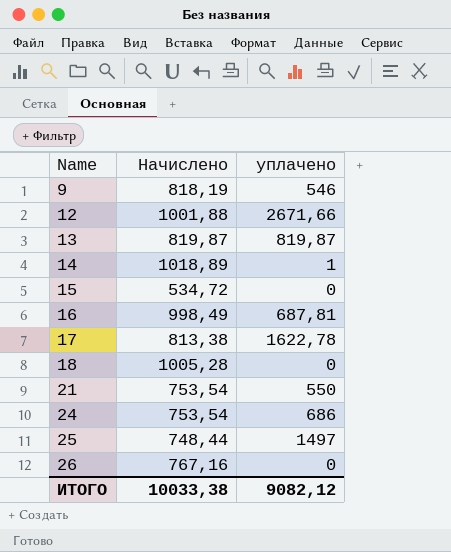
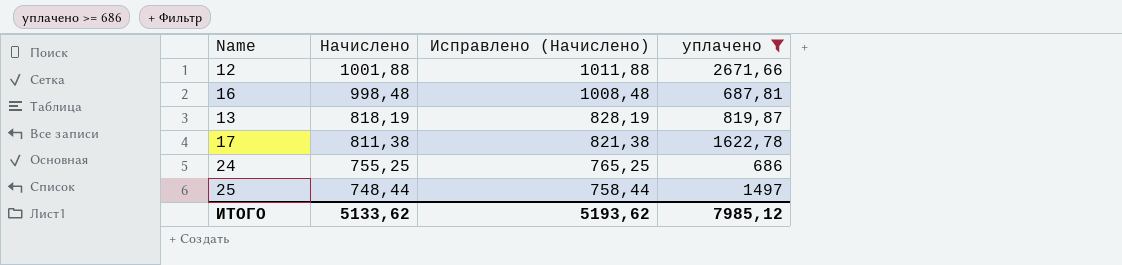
filter: none -> уплачено >= 686
row order: Name ascending -> Начислено descending
column Исправлено (Начислено) | formula: none -> [Начислено] + 10
16 | Начислено: 998,49 -> 998,48
13 | Начислено: 819,87 -> 818,19
17 | Начислено: 813,38 -> 811,38
24 | Начислено: 753,54 -> 755,25
ИТОГО | Начислено: 10033,38 -> 5133,62
ИТОГО | уплачено: 9082,12 -> 7985,12

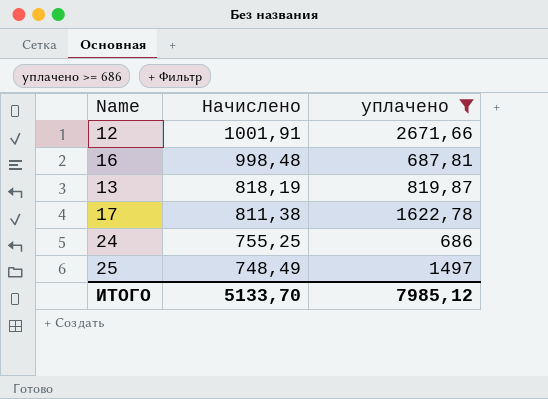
column Исправлено (Начислено) | formula: [Начислено] + 10 -> none
12 | Начислено: 1001,88 -> 1001,91
25 | Начислено: 748,44 -> 748,49
ИТОГО | Начислено: 5133,62 -> 5133,70

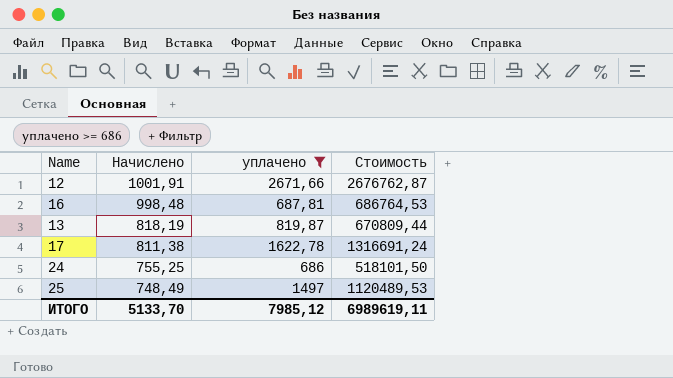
column Стоимость | formula: none -> [Начислено] * [уплачено]

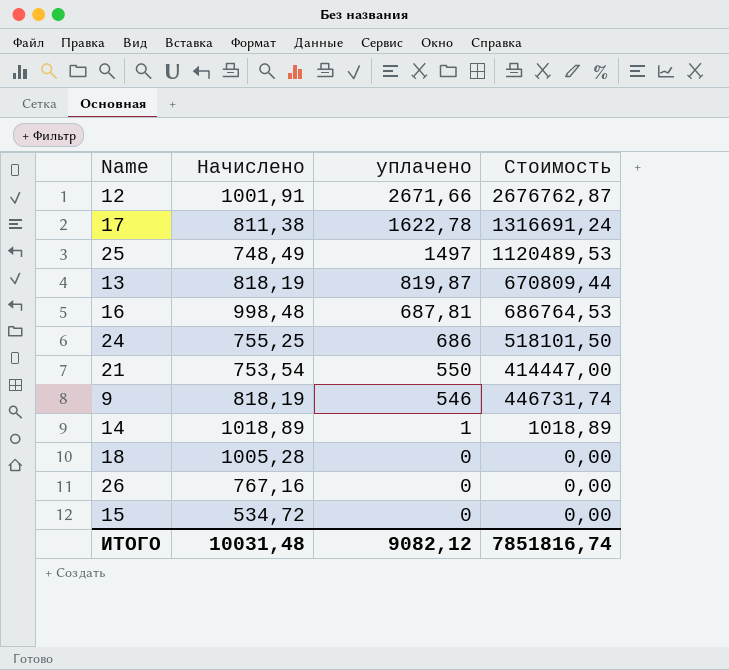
filter: уплачено >= 686 -> none
row order: Начислено descending -> уплачено descending
ИТОГО | Начислено: 5133,70 -> 10031,48
ИТОГО | уплачено: 7985,12 -> 9082,12
ИТОГО | Стоимость: 6989619,11 -> 7851816,74

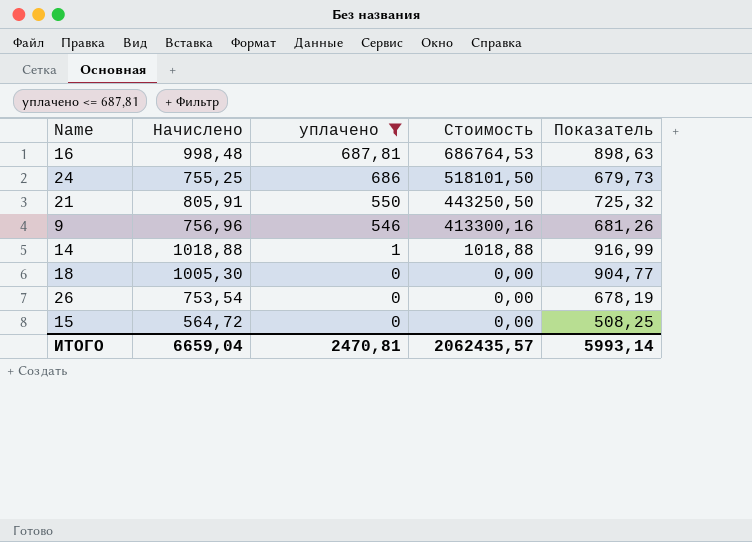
filter: none -> уплачено <= 687,81
column Показатель | formula: none -> [Начислено] * 0,9
21 | Начислено: 753,54 -> 805,91
21 | Стоимость: 414447,00 -> 443250,50
9 | Начислено: 818,19 -> 756,96
9 | Стоимость: 446731,74 -> 413300,16
14 | Начислено: 1018,89 -> 1018,88
14 | Стоимость: 1018,89 -> 1018,88
18 | Начислено: 1005,28 -> 1005,30
26 | Начислено: 767,16 -> 753,54
15 | Начислено: 534,72 -> 564,72
ИТОГО | Начислено: 10031,48 -> 6659,04
ИТОГО | уплачено: 9082,12 -> 2470,81
ИТОГО | Стоимость: 7851816,74 -> 2062435,57

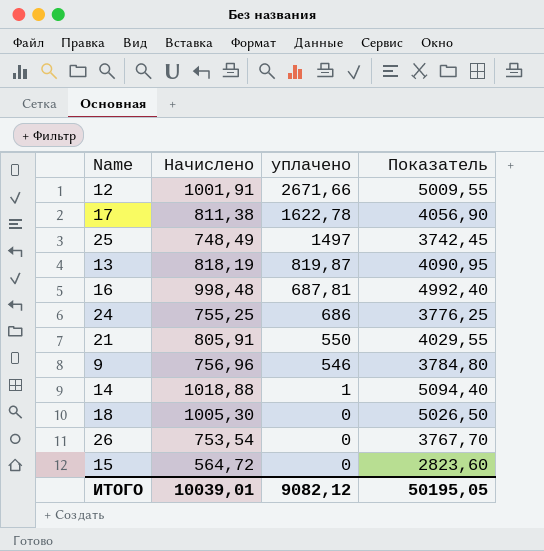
filter: уплачено <= 687,81 -> none
column Стоимость | formula: [Начислено] * [уплачено] -> none
column Показатель | formula: [Начислено] * 0,9 -> [Начислено] * 5
ИТОГО | Начислено: 6659,04 -> 10039,01
ИТОГО | уплачено: 2470,81 -> 9082,12
ИТОГО | Показатель: 5993,14 -> 50195,05

